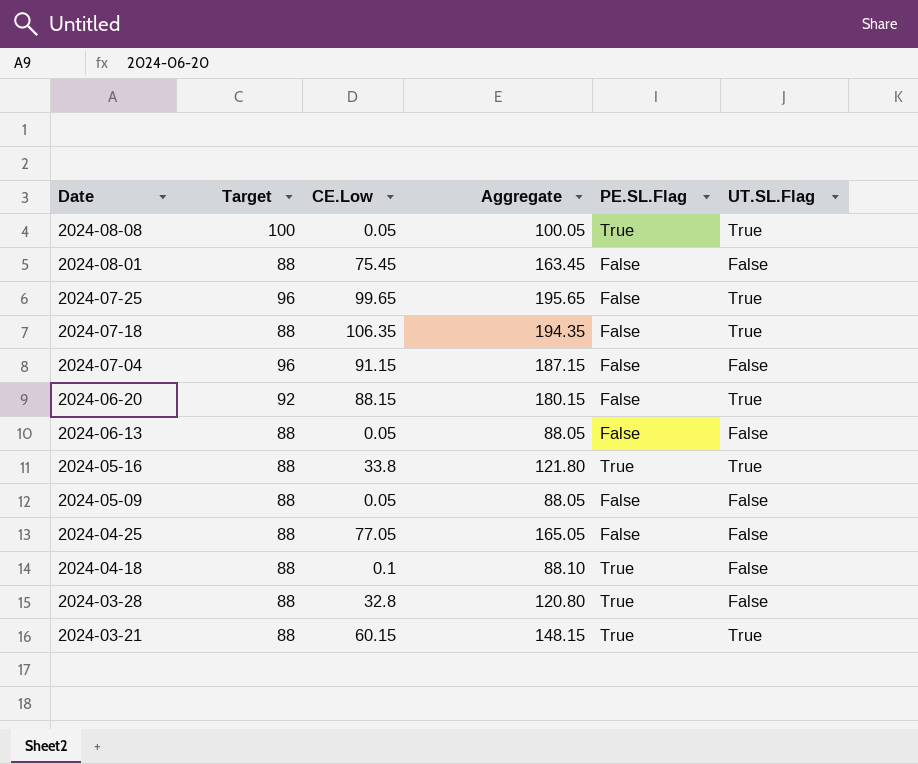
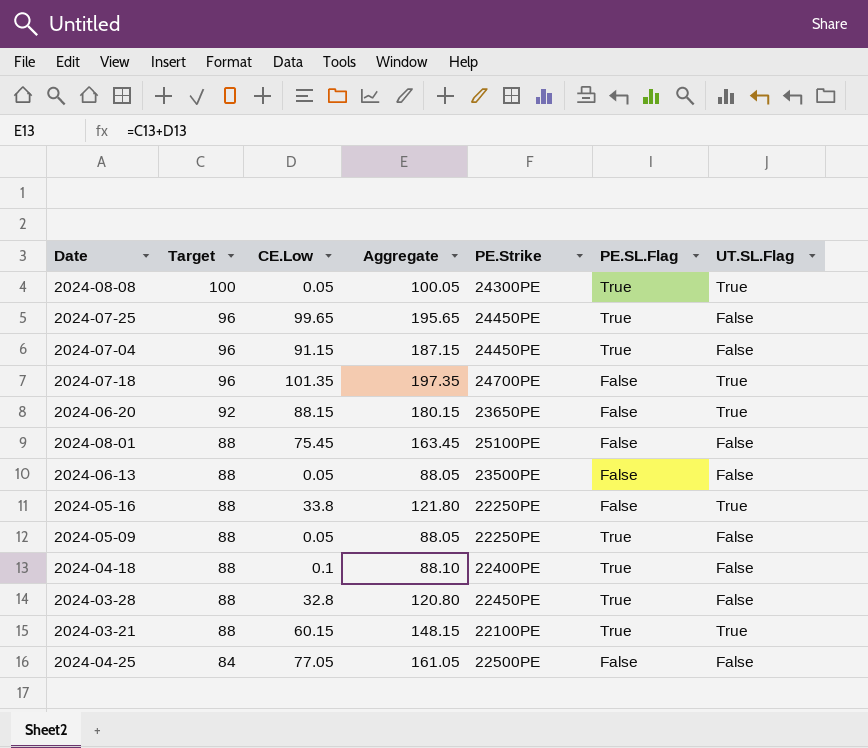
row order: Date descending -> Target descending
column PE.Strike | position: none -> 5
2024-07-25 | PE.SL.Flag: False -> True
2024-07-25 | UT.SL.Flag: True -> False
2024-07-04 | PE.SL.Flag: False -> True
2024-07-18 | Target: 88 -> 96
2024-07-18 | CE.Low: 106.35 -> 101.35
2024-07-18 | Aggregate: 194.35 -> 197.35
2024-05-16 | PE.SL.Flag: True -> False
2024-05-09 | PE.SL.Flag: False -> True
2024-04-25 | Target: 88 -> 84
2024-04-25 | Aggregate: 165.05 -> 161.05

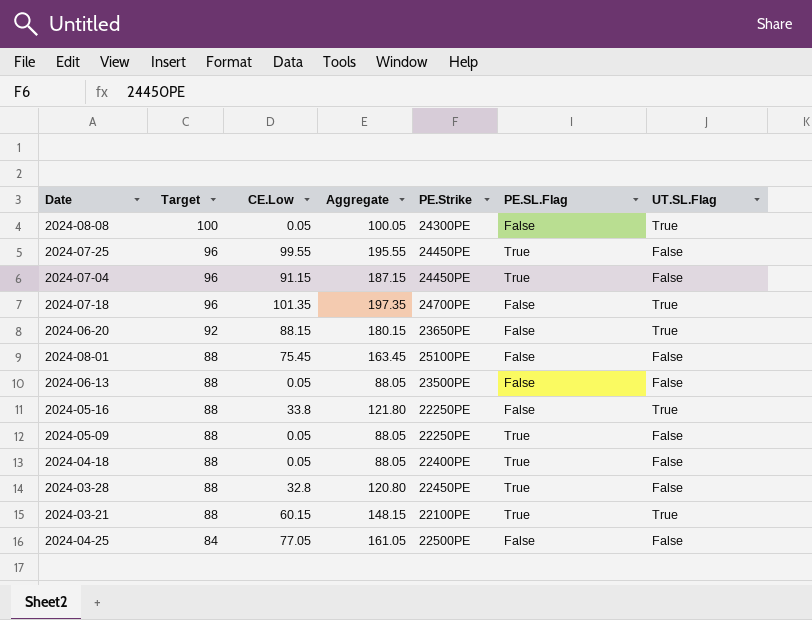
2024-08-08 | PE.SL.Flag: True -> False
2024-07-25 | CE.Low: 99.65 -> 99.55
2024-07-25 | Aggregate: 195.65 -> 195.55
2024-04-18 | CE.Low: 0.1 -> 0.05
2024-04-18 | Aggregate: 88.10 -> 88.05

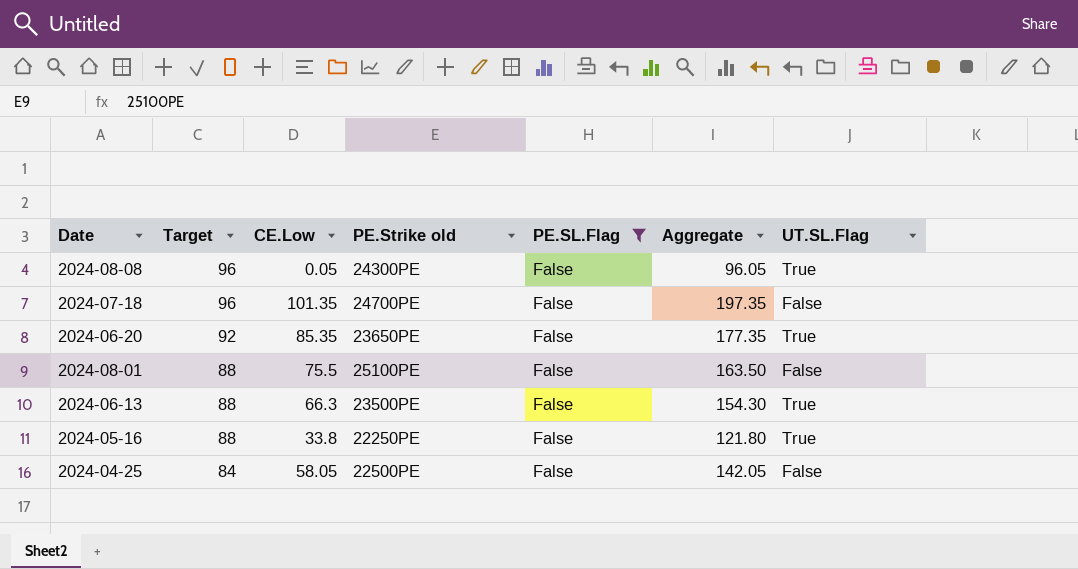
filter: none -> PE.SL.Flag = False
column name: PE.Strike -> PE.Strike old
column Aggregate | position: 4 -> 6
2024-08-08 | Target: 100 -> 96
2024-08-08 | Aggregate: 100.05 -> 96.05
2024-07-18 | UT.SL.Flag: True -> False
2024-06-20 | CE.Low: 88.15 -> 85.35
2024-06-20 | Aggregate: 180.15 -> 177.35
2024-08-01 | CE.Low: 75.45 -> 75.5
2024-08-01 | Aggregate: 163.45 -> 163.50
2024-06-13 | CE.Low: 0.05 -> 66.3
2024-06-13 | Aggregate: 88.05 -> 154.30
2024-06-13 | UT.SL.Flag: False -> True
2024-04-25 | CE.Low: 77.05 -> 58.05
2024-04-25 | Aggregate: 161.05 -> 142.05

